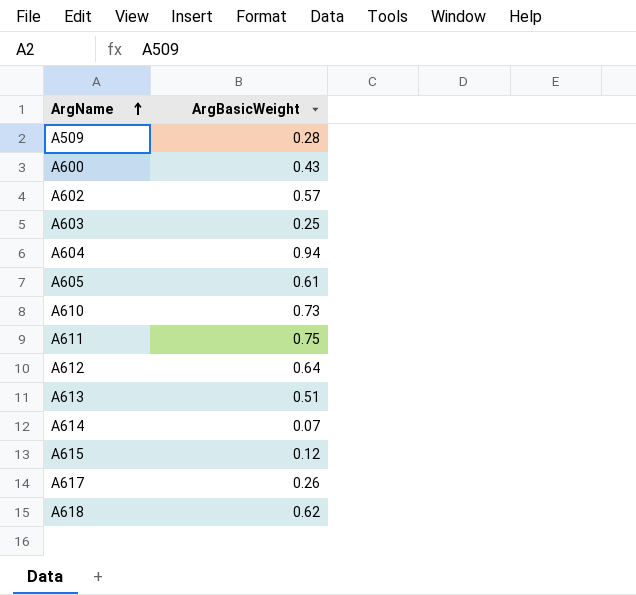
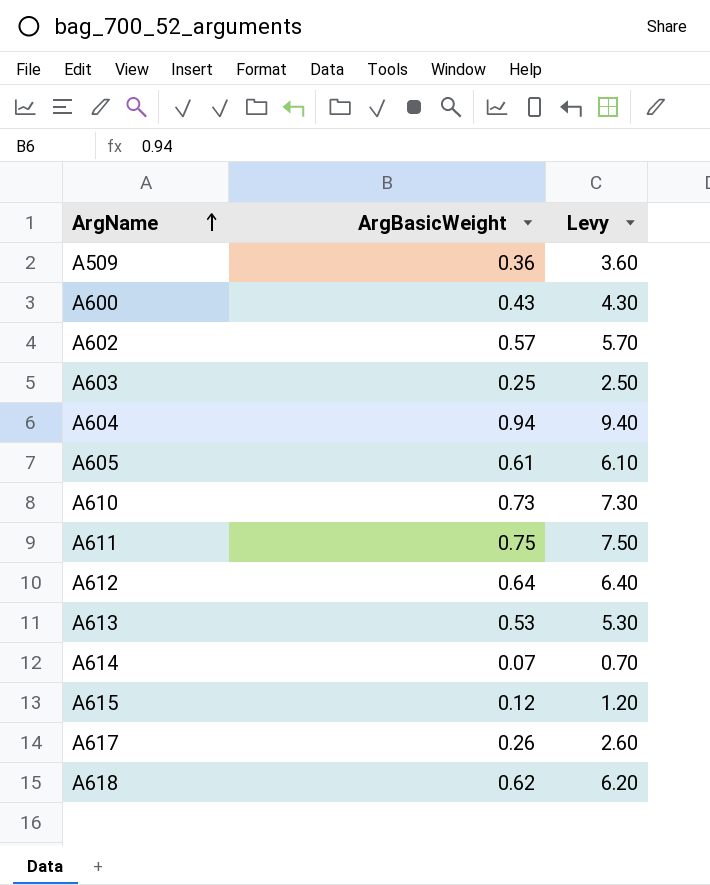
column Levy | formula: none -> [ArgBasicWeight] * 10
A509 | ArgBasicWeight: 0.28 -> 0.36
A613 | ArgBasicWeight: 0.51 -> 0.53

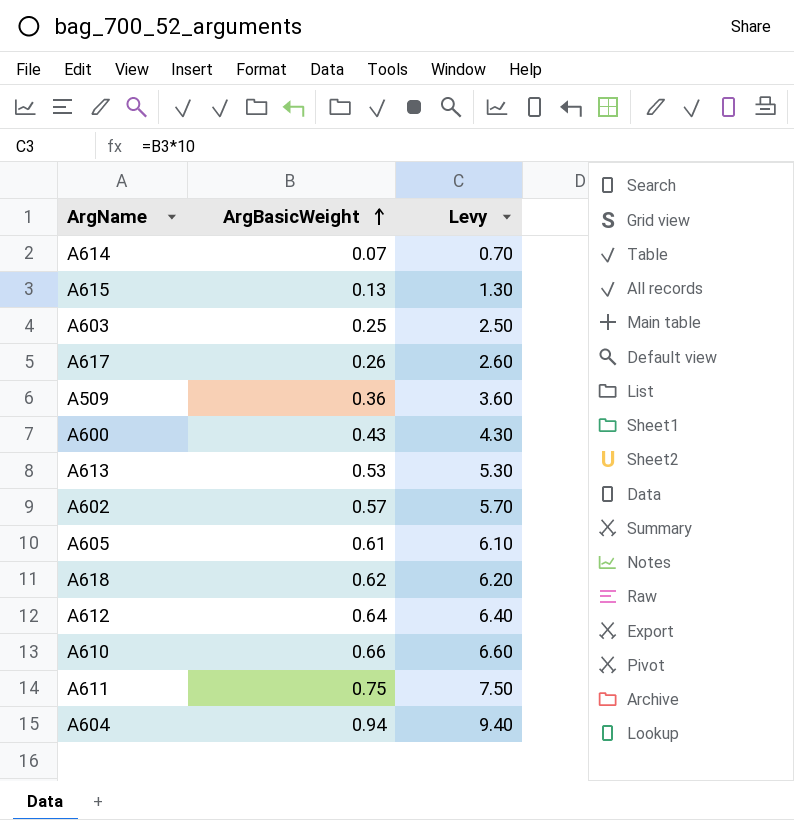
row order: ArgName ascending -> ArgBasicWeight ascending
A615 | ArgBasicWeight: 0.12 -> 0.13
A615 | Levy: 1.20 -> 1.30
A610 | ArgBasicWeight: 0.73 -> 0.66
A610 | Levy: 7.30 -> 6.60

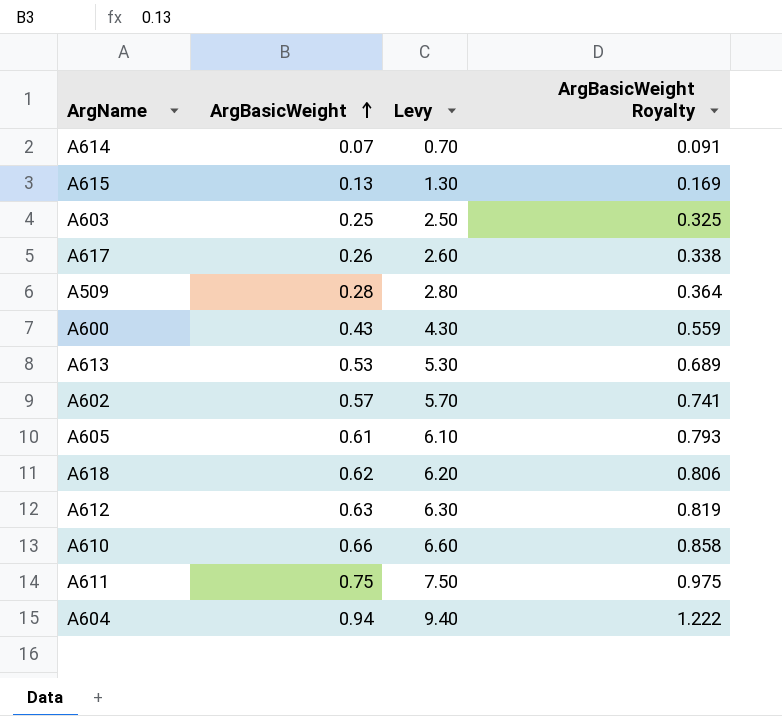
column ArgBasicWeight Royalty | formula: none -> [ArgBasicWeight] * 1.3
A509 | ArgBasicWeight: 0.36 -> 0.28
A509 | Levy: 3.60 -> 2.80
A612 | ArgBasicWeight: 0.64 -> 0.63
A612 | Levy: 6.40 -> 6.30

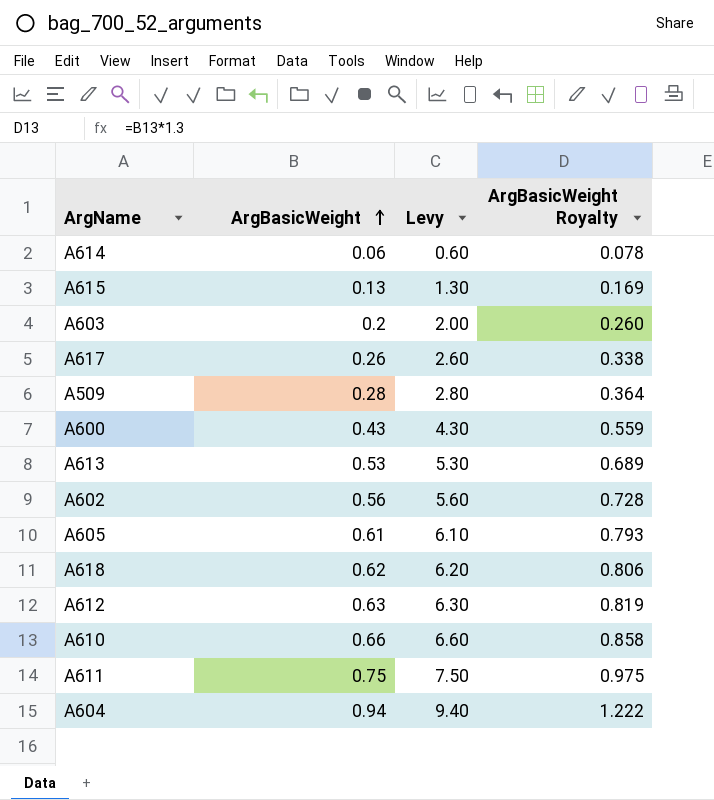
A614 | ArgBasicWeight: 0.07 -> 0.06
A614 | Levy: 0.70 -> 0.60
A614 | ArgBasicWeight Royalty: 0.091 -> 0.078
A603 | ArgBasicWeight: 0.25 -> 0.2
A603 | Levy: 2.50 -> 2.00
A603 | ArgBasicWeight Royalty: 0.325 -> 0.260
A602 | ArgBasicWeight: 0.57 -> 0.56
A602 | Levy: 5.70 -> 5.60
A602 | ArgBasicWeight Royalty: 0.741 -> 0.728

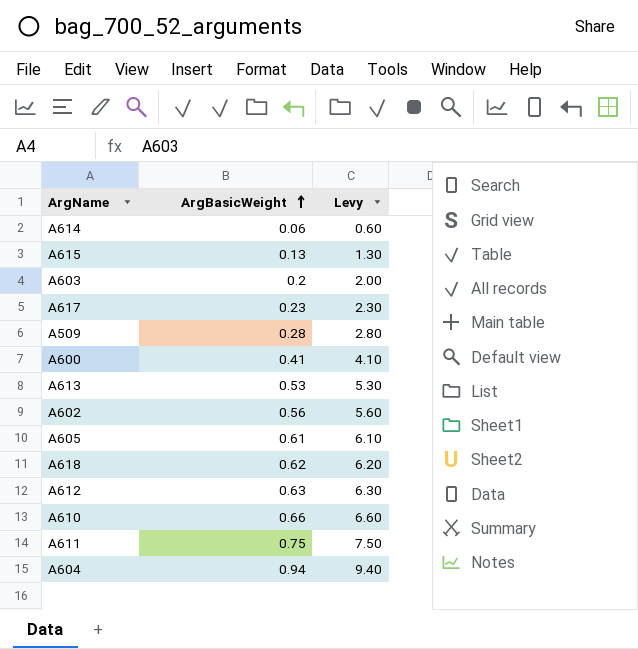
column ArgBasicWeight Royalty | formula: [ArgBasicWeight] * 1.3 -> none
A617 | ArgBasicWeight: 0.26 -> 0.23
A617 | Levy: 2.60 -> 2.30
A600 | ArgBasicWeight: 0.43 -> 0.41
A600 | Levy: 4.30 -> 4.10

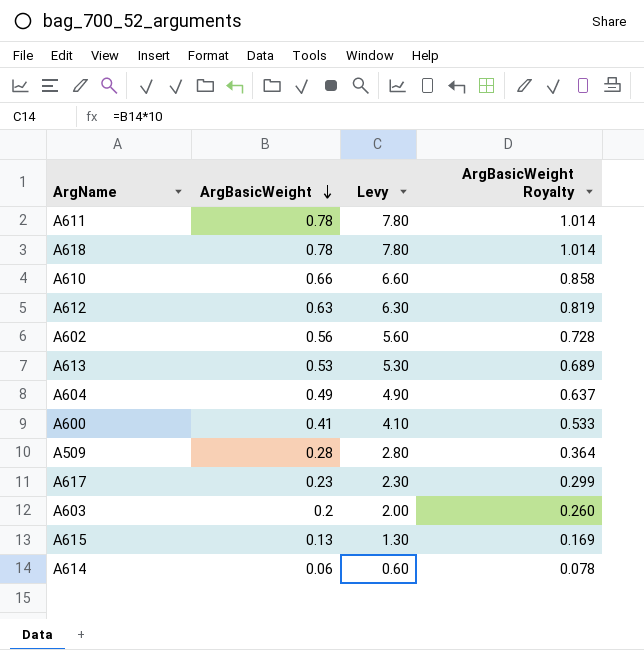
row order: ArgBasicWeight ascending -> ArgBasicWeight descending
column ArgBasicWeight Royalty | formula: none -> [ArgBasicWeight] * 1.3
row A605: 0.61 | 6.10 -> none
A611 | ArgBasicWeight: 0.75 -> 0.78
A611 | Levy: 7.50 -> 7.80
A618 | ArgBasicWeight: 0.62 -> 0.78
A618 | Levy: 6.20 -> 7.80
A604 | ArgBasicWeight: 0.94 -> 0.49
A604 | Levy: 9.40 -> 4.90

